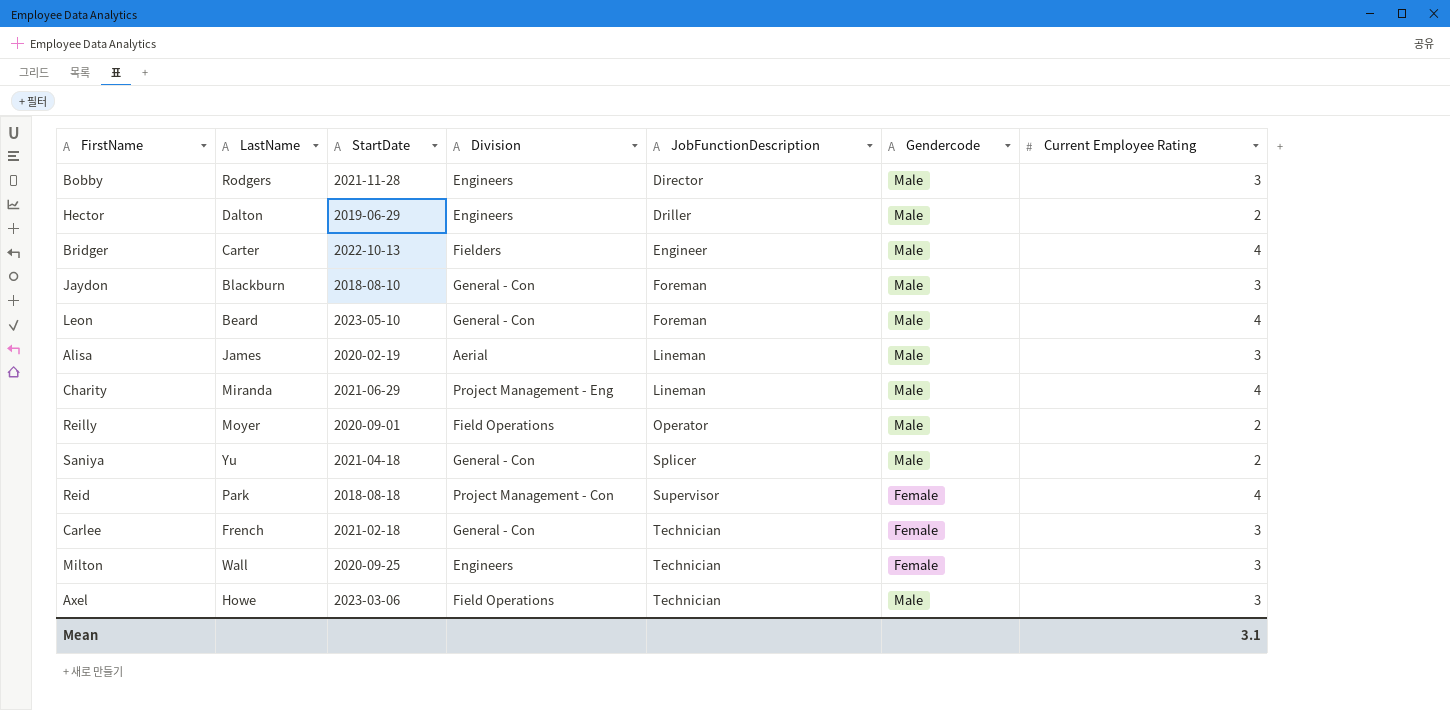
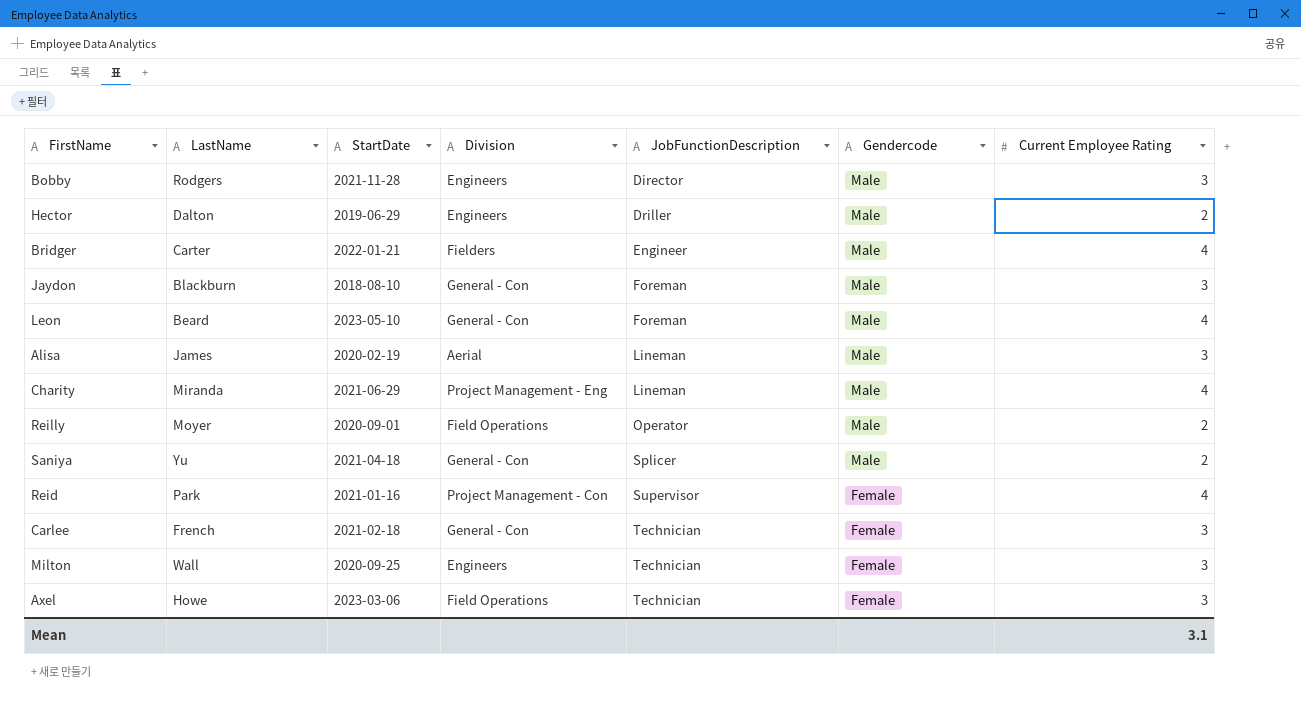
Bridger | StartDate: 2022-10-13 -> 2022-01-21
Reid | StartDate: 2018-08-18 -> 2021-01-16
Axel | Gendercode: Male -> Female

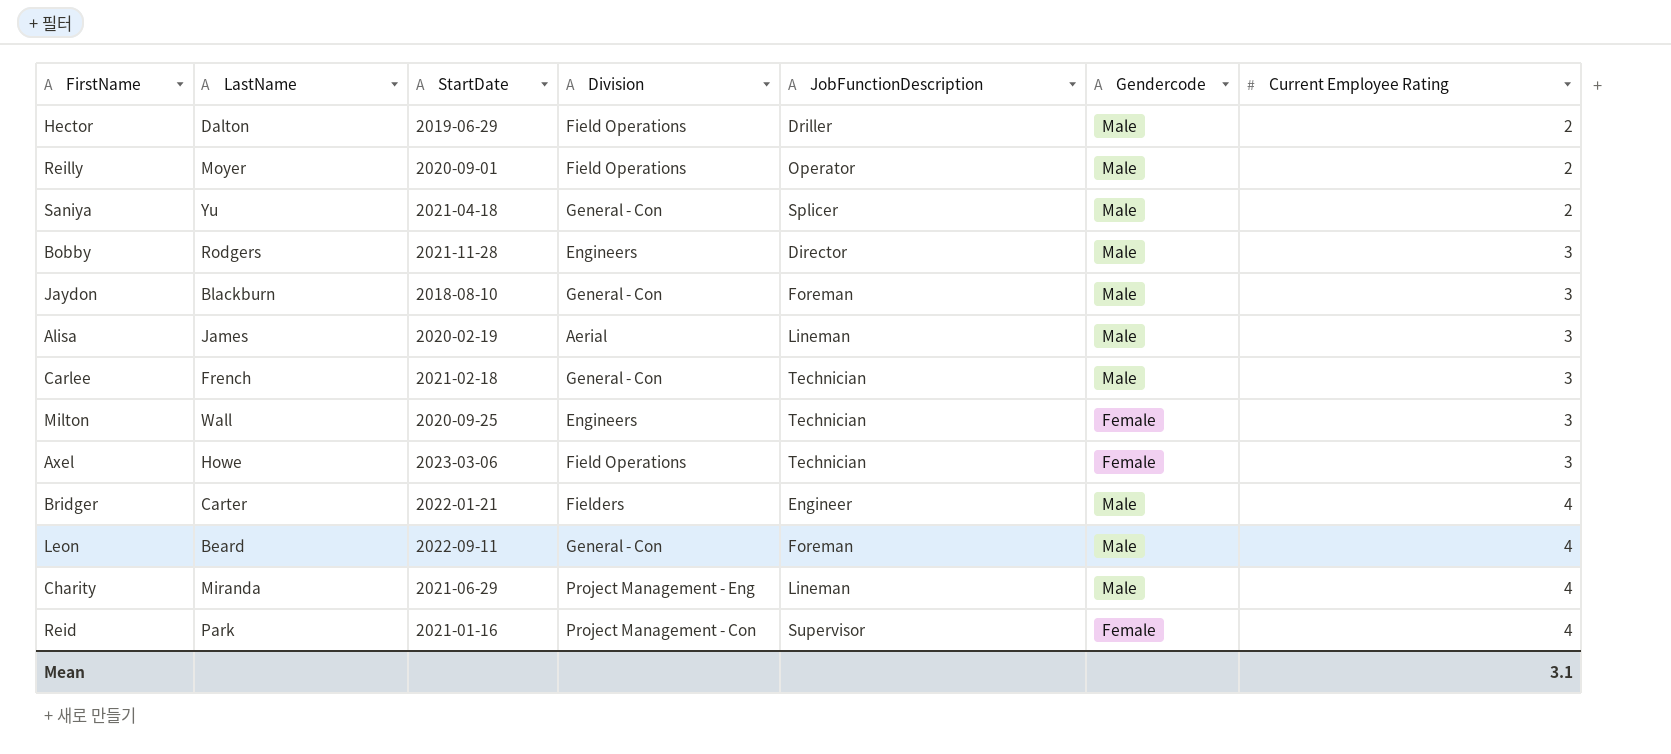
row order: JobFunctionDescription ascending -> Current Employee Rating ascending
Hector | Division: Engineers -> Field Operations
Carlee | Gendercode: Female -> Male
Leon | StartDate: 2023-05-10 -> 2022-09-11

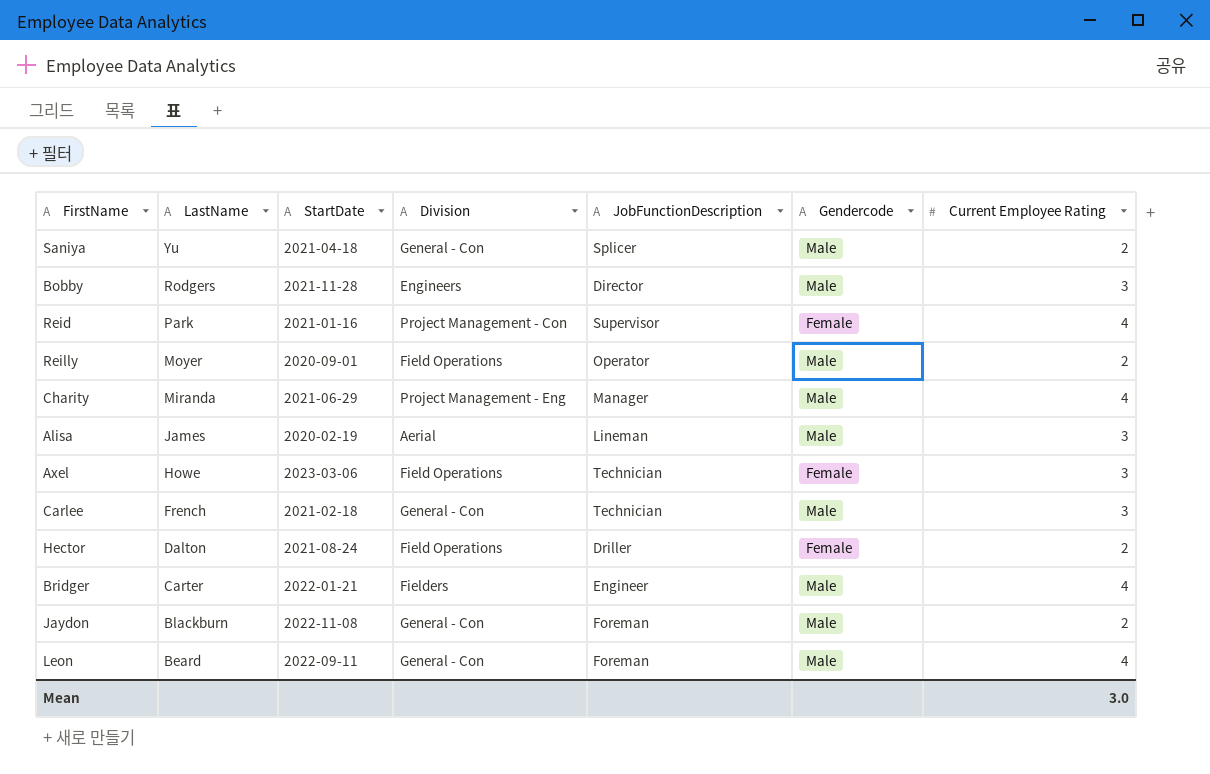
row order: Current Employee Rating ascending -> LastName descending
row Milton: Wall | 2020-09-25 | Engineers | Technician | Female | 3 -> none
Charity | JobFunctionDescription: Lineman -> Manager
Hector | StartDate: 2019-06-29 -> 2021-08-24
Hector | Gendercode: Male -> Female
Jaydon | StartDate: 2018-08-10 -> 2022-11-08
Jaydon | Current Employee Rating: 3 -> 2
Mean | Current Employee Rating: 3.1 -> 3.0

